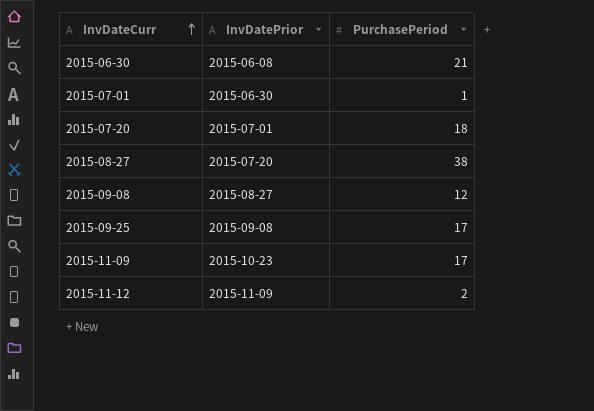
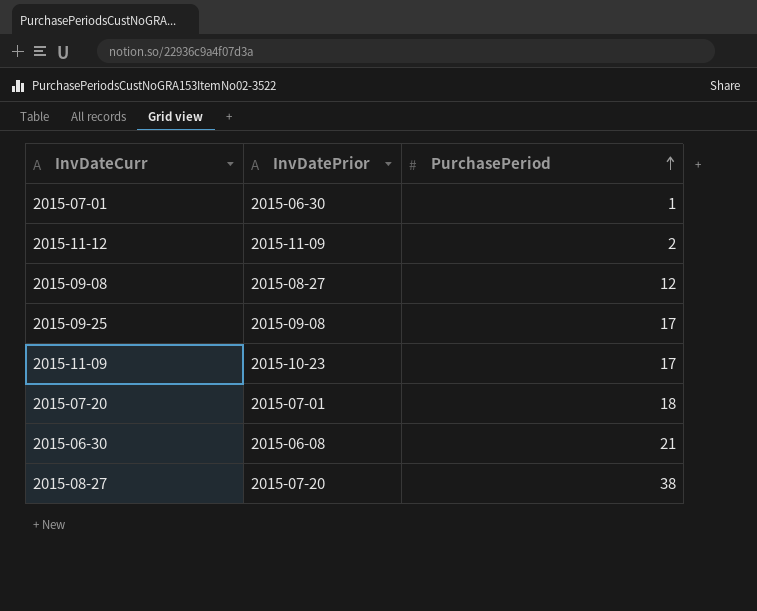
row order: InvDateCurr ascending -> PurchasePeriod ascending

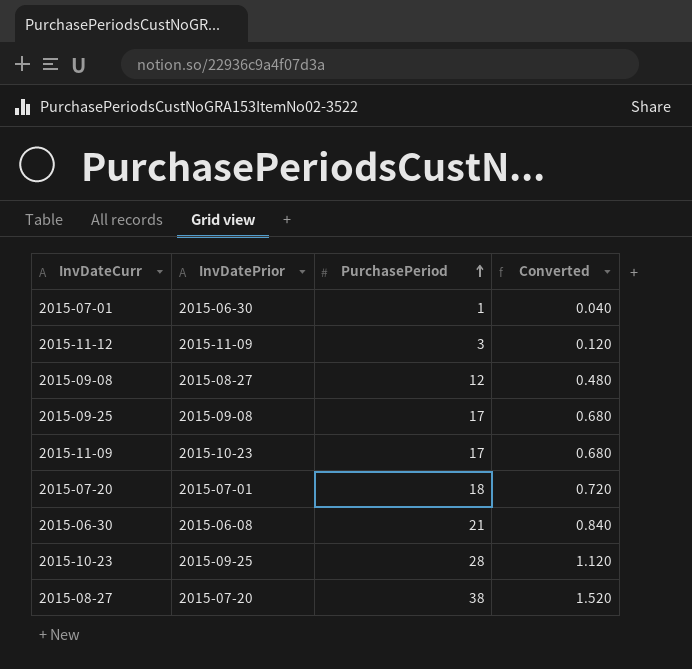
column Converted | formula: none -> [PurchasePeriod] * 0.04
2015-11-12 | PurchasePeriod: 2 -> 3
row 2015-10-23: none -> 2015-09-25 | 28 | 1.120

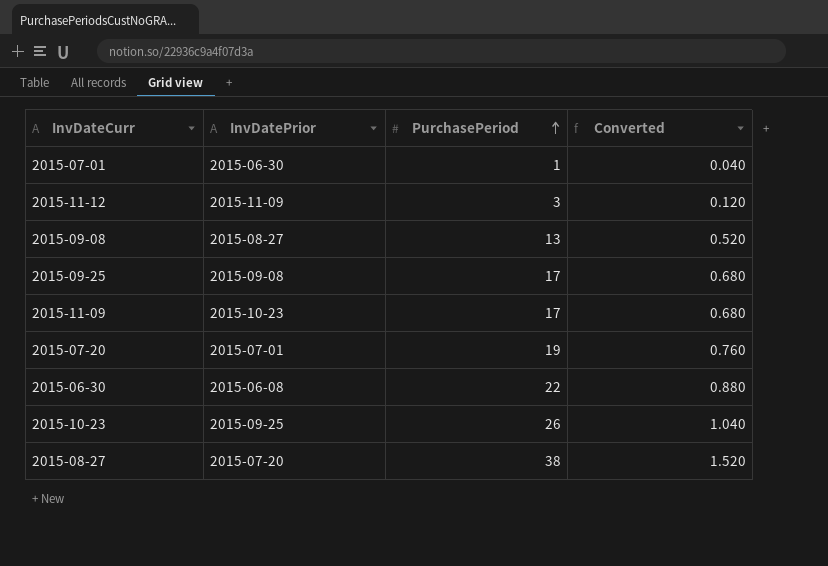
2015-09-08 | PurchasePeriod: 12 -> 13
2015-09-08 | Converted: 0.480 -> 0.520
2015-07-20 | PurchasePeriod: 18 -> 19
2015-07-20 | Converted: 0.720 -> 0.760
2015-06-30 | PurchasePeriod: 21 -> 22
2015-06-30 | Converted: 0.840 -> 0.880
2015-10-23 | PurchasePeriod: 28 -> 26
2015-10-23 | Converted: 1.120 -> 1.040

